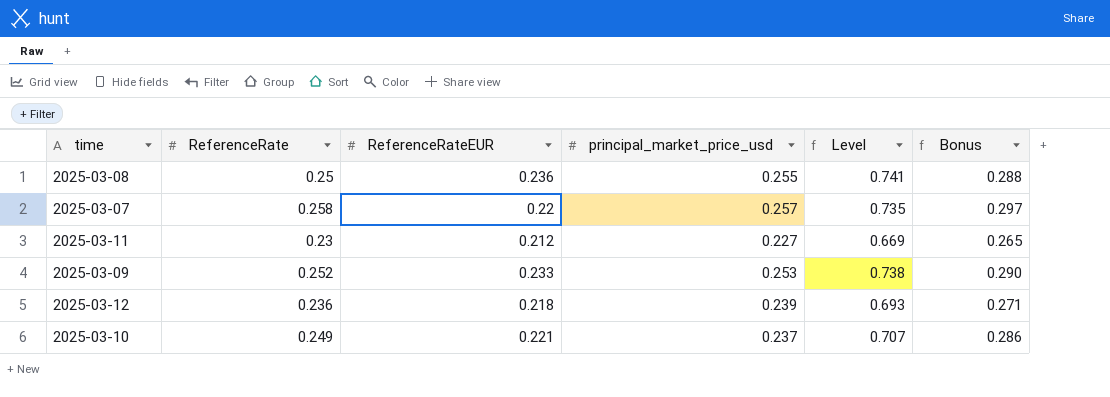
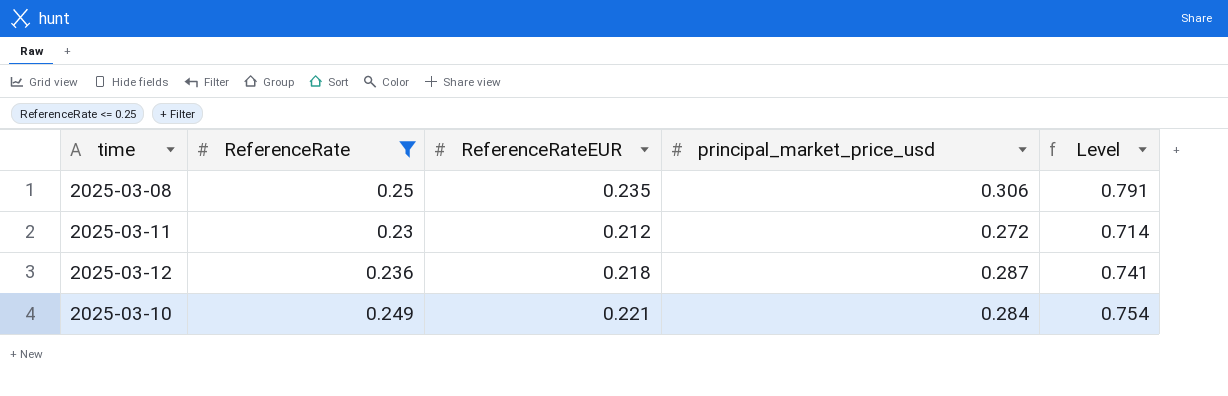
filter: none -> ReferenceRate <= 0.25
column Bonus | formula: [ReferenceRate] * 1.15 -> none
2025-03-08 | ReferenceRateEUR: 0.236 -> 0.235
2025-03-08 | principal_market_price_usd: 0.255 -> 0.306
2025-03-08 | Level: 0.741 -> 0.791
2025-03-11 | principal_market_price_usd: 0.227 -> 0.272
2025-03-11 | Level: 0.669 -> 0.714
2025-03-12 | principal_market_price_usd: 0.239 -> 0.287
2025-03-12 | Level: 0.693 -> 0.741
2025-03-10 | principal_market_price_usd: 0.237 -> 0.284
2025-03-10 | Level: 0.707 -> 0.754

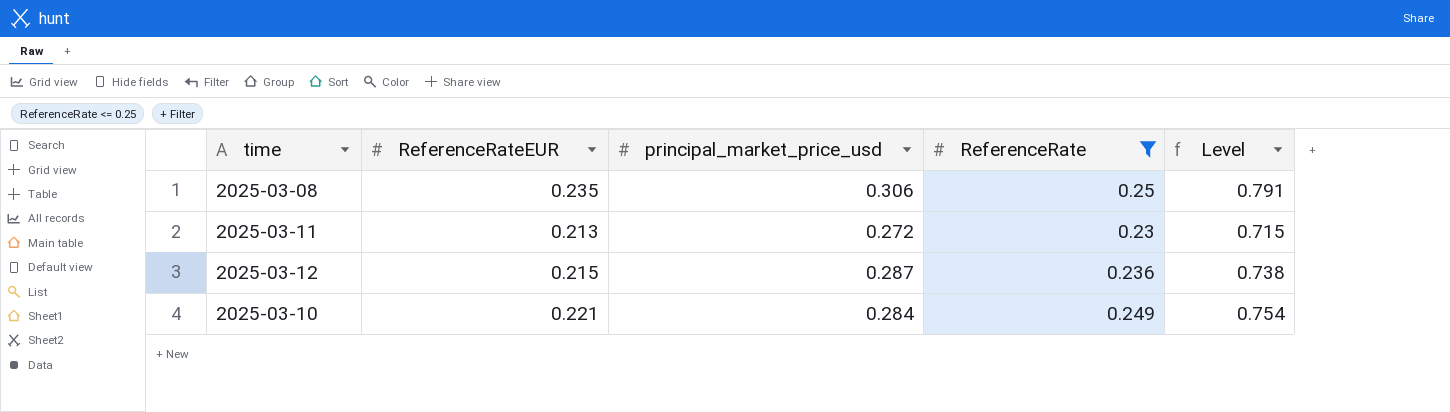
column ReferenceRate | position: 2 -> 4
2025-03-11 | ReferenceRateEUR: 0.212 -> 0.213
2025-03-11 | Level: 0.714 -> 0.715
2025-03-12 | ReferenceRateEUR: 0.218 -> 0.215
2025-03-12 | Level: 0.741 -> 0.738

